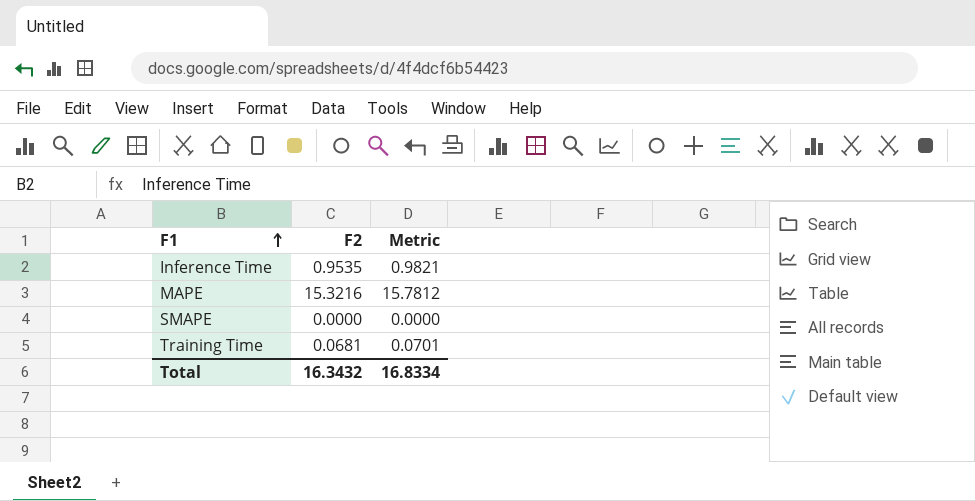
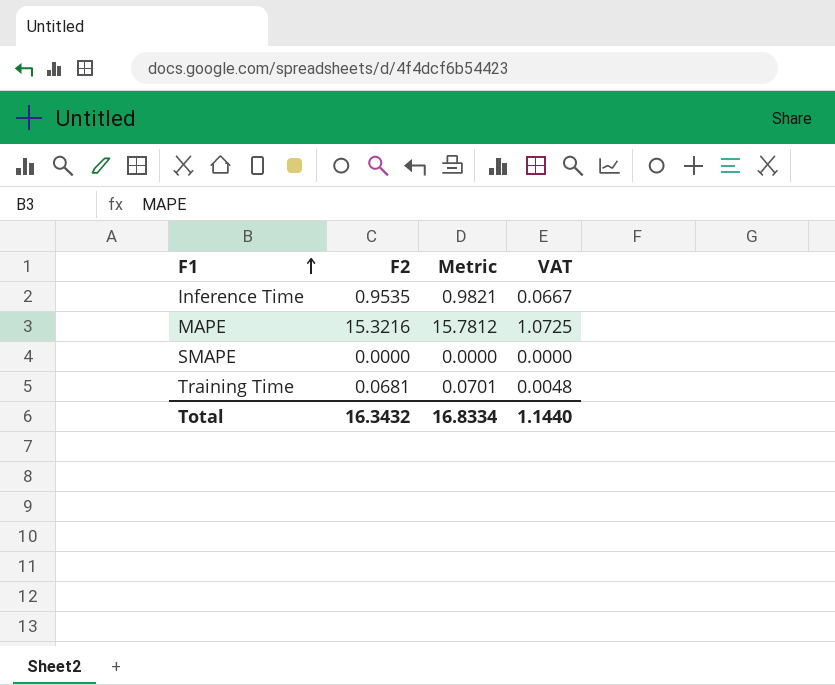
column VAT | formula: none -> [F2] * 0.07

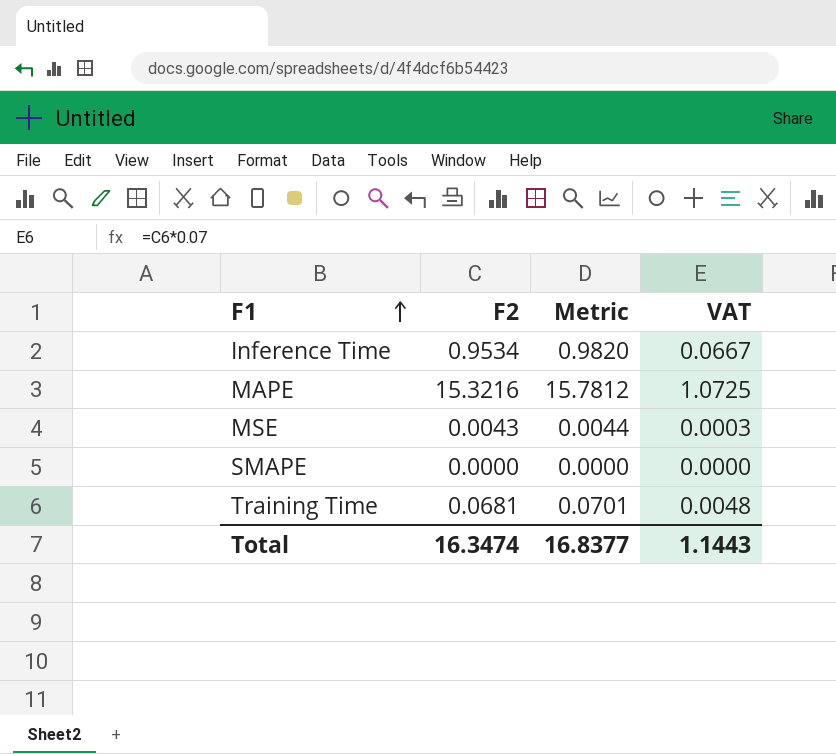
Inference Time | F2: 0.9535 -> 0.9534
Inference Time | Metric: 0.9821 -> 0.9820
row MSE: none -> 0.0043 | 0.0044 | 0.0003
Total | F2: 16.3432 -> 16.3474
Total | Metric: 16.8334 -> 16.8377
Total | VAT: 1.1440 -> 1.1443

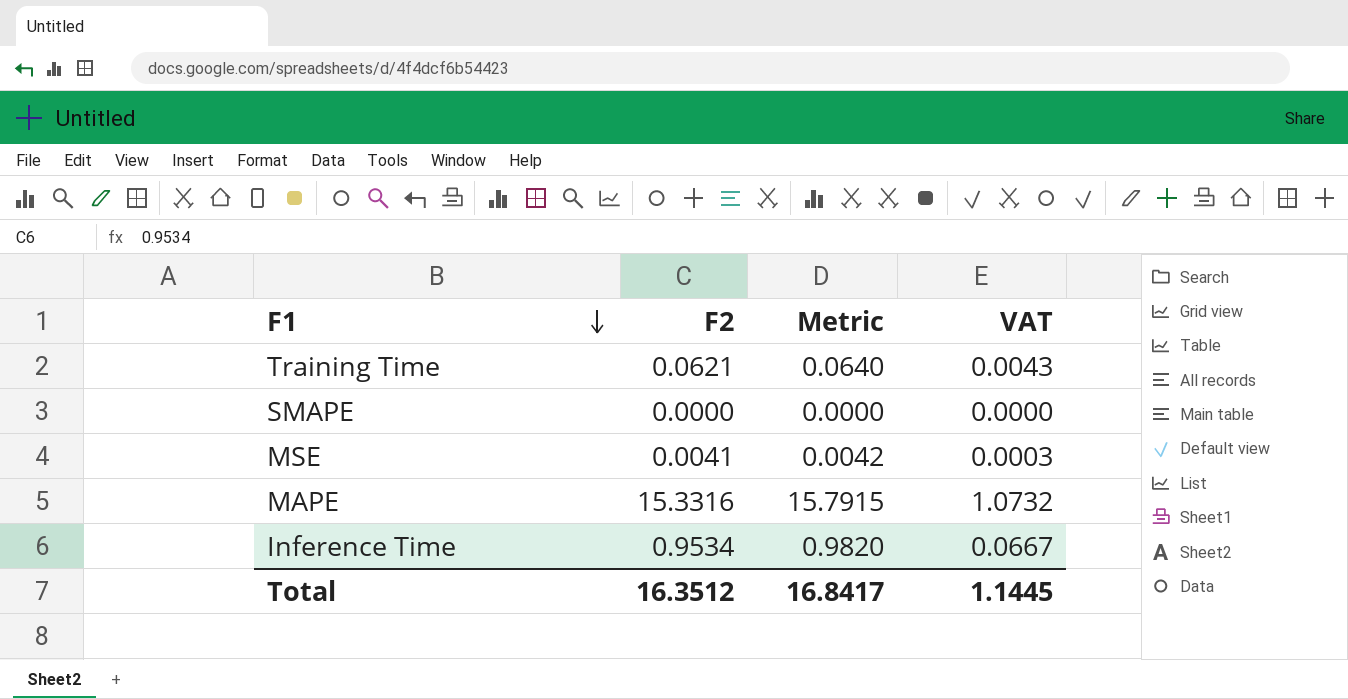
row order: F1 ascending -> F1 descending
Training Time | F2: 0.0681 -> 0.0621
Training Time | Metric: 0.0701 -> 0.0640
Training Time | VAT: 0.0048 -> 0.0043
MSE | F2: 0.0043 -> 0.0041
MSE | Metric: 0.0044 -> 0.0042
MAPE | F2: 15.3216 -> 15.3316
MAPE | Metric: 15.7812 -> 15.7915
MAPE | VAT: 1.0725 -> 1.0732
Total | F2: 16.3474 -> 16.3512
Total | Metric: 16.8377 -> 16.8417
Total | VAT: 1.1443 -> 1.1445

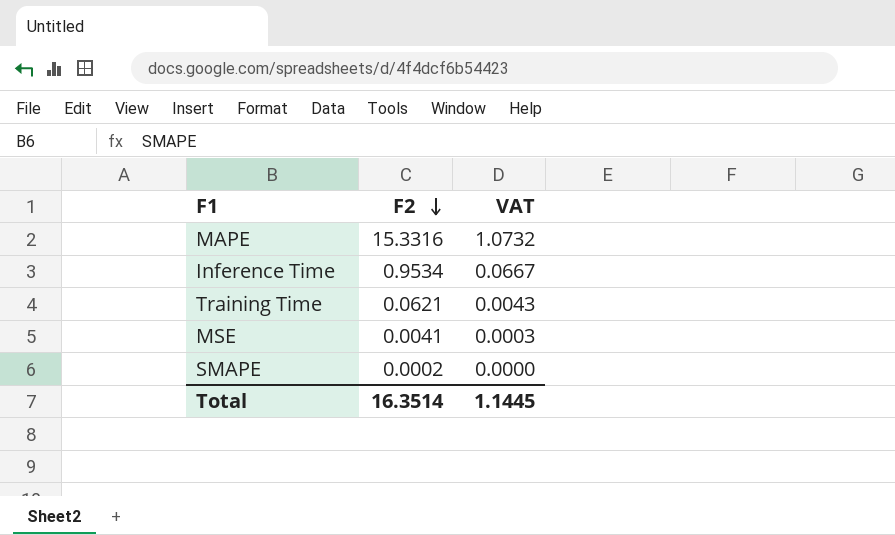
row order: F1 descending -> F2 descending
column Metric | formula: [F2] * 1.03 -> none
SMAPE | F2: 0.0000 -> 0.0002
Total | F2: 16.3512 -> 16.3514

